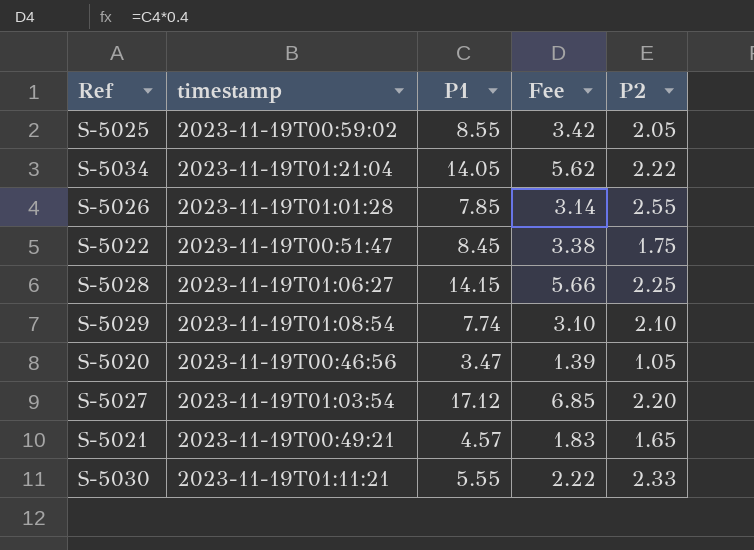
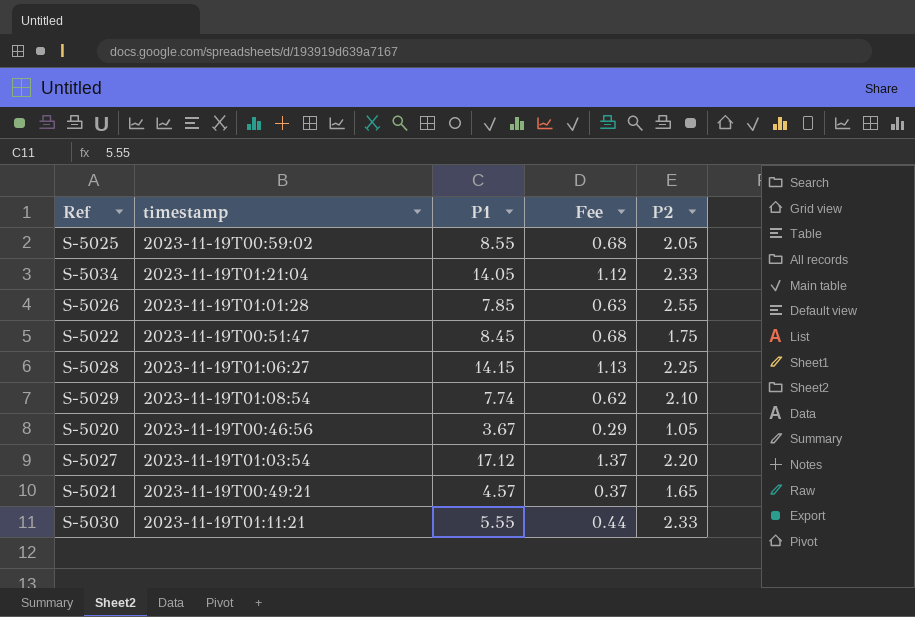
column Fee | formula: [P1] * 0.4 -> [P1] * 0.08
S-5034 | P2: 2.22 -> 2.33
S-5020 | P1: 3.47 -> 3.67

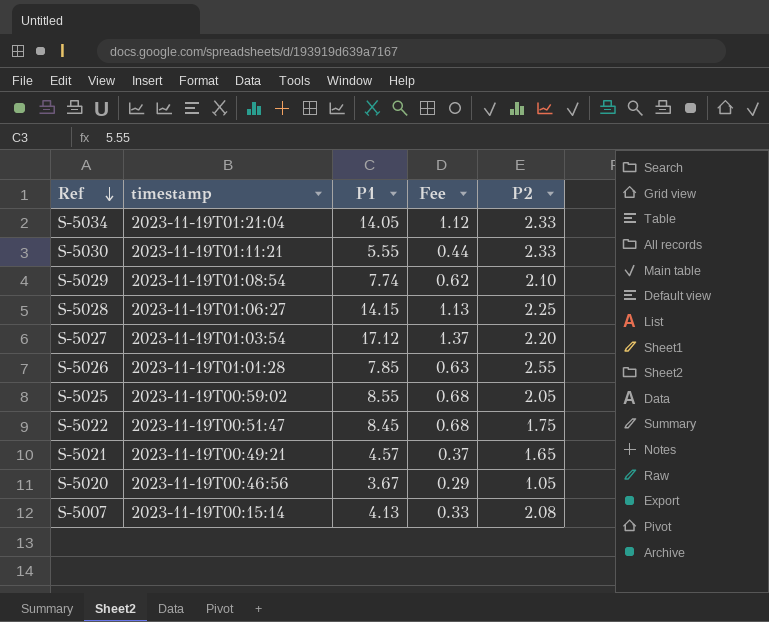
row order: none -> Ref descending
row S-5007: none -> 2023-11-19T00:15:14 | 4.13 | 0.33 | 2.08

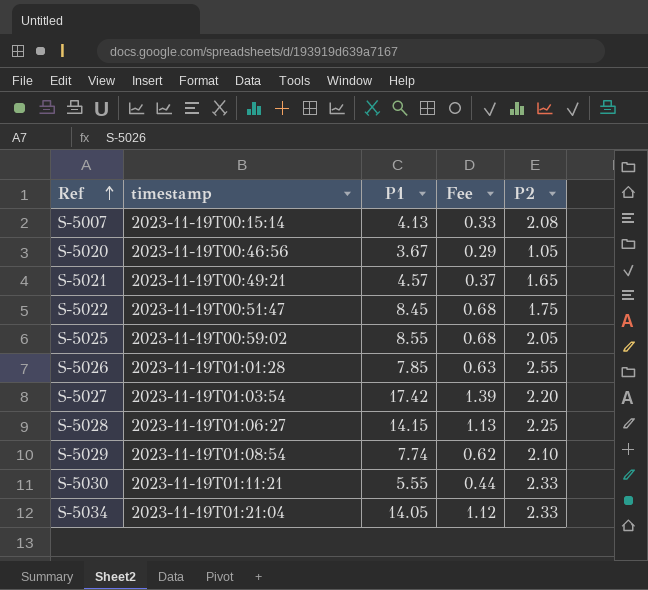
row order: Ref descending -> Ref ascending
S-5027 | P1: 17.12 -> 17.42
S-5027 | Fee: 1.37 -> 1.39

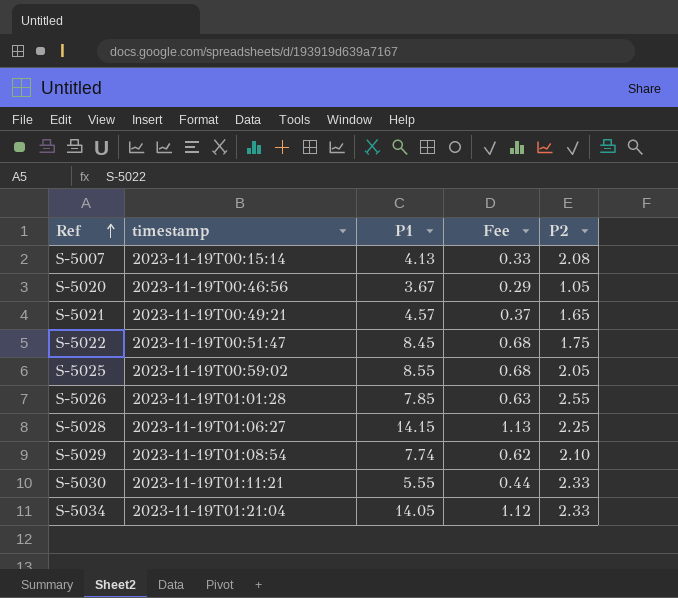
row S-5027: 2023-11-19T01:03:54 | 17.42 | 1.39 | 2.20 -> none

